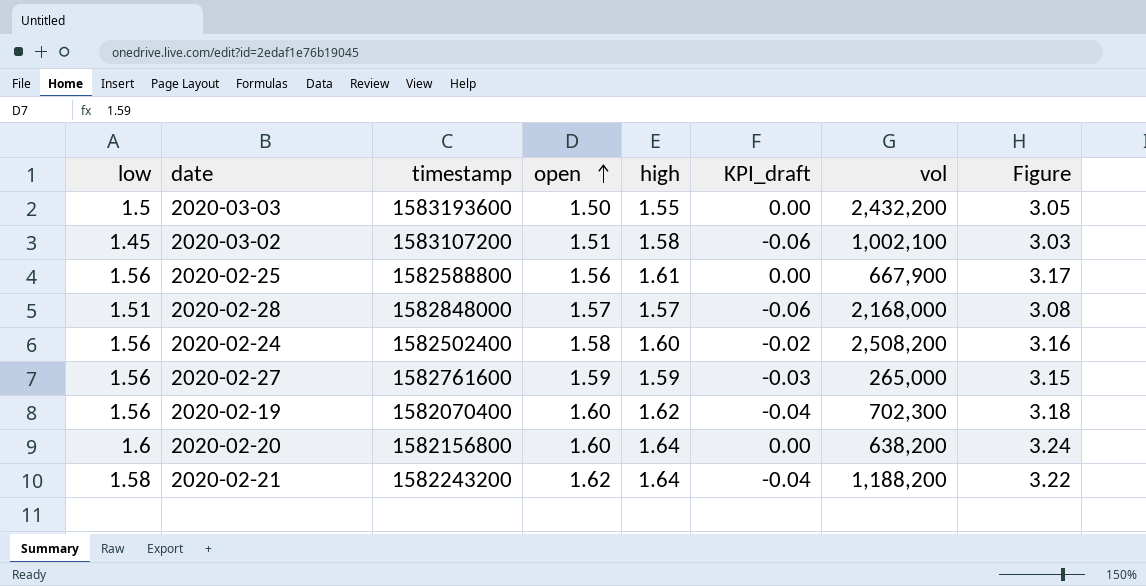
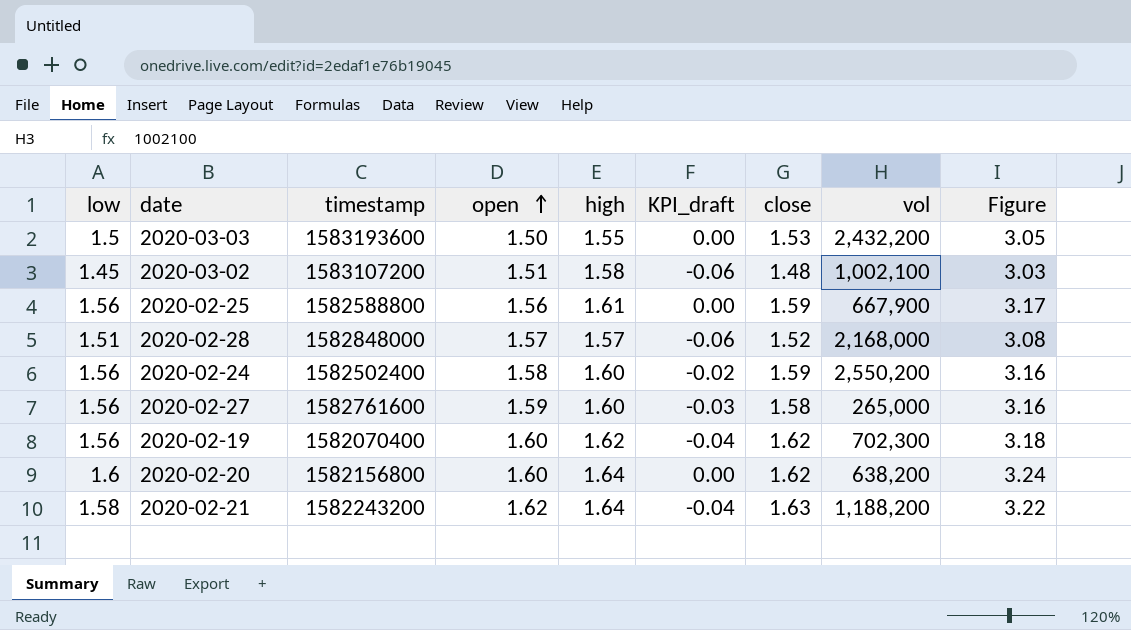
column close | position: none -> 7
2020-02-24 | vol: 2,508,200 -> 2,550,200
2020-02-27 | high: 1.59 -> 1.60
2020-02-27 | Figure: 3.15 -> 3.16

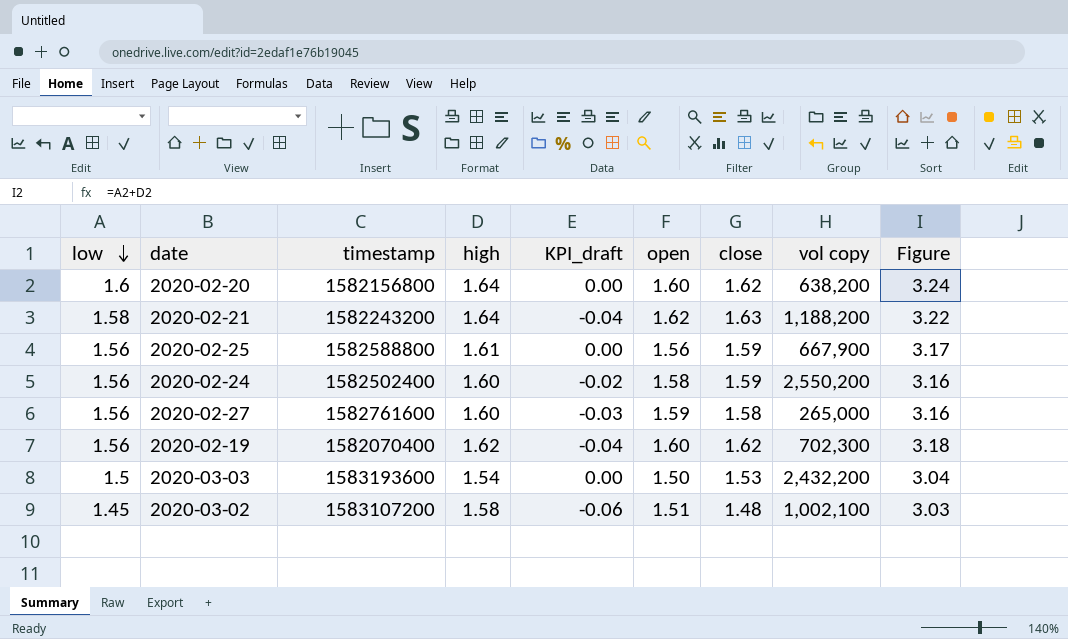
row order: open ascending -> low descending
column open | position: 4 -> 6
column name: vol -> vol copy
row 2020-02-28: 1.51 | 1582848000 | 1.57 | 1.57 | -0.06 | 1.52 | 2,168,000 | 3.08 -> none
2020-03-03 | high: 1.55 -> 1.54
2020-03-03 | Figure: 3.05 -> 3.04

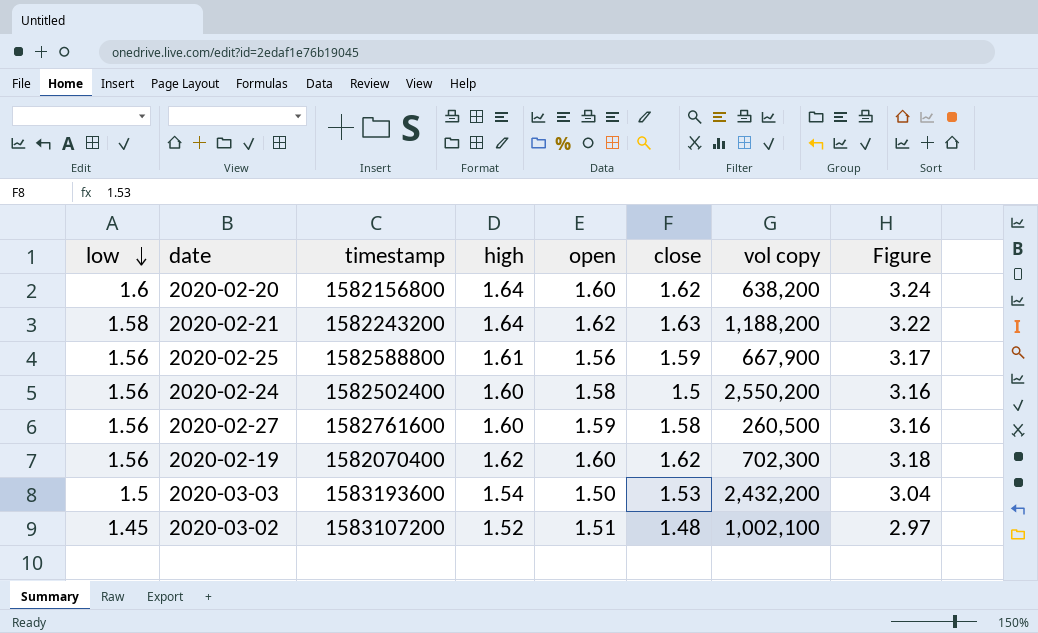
column KPI_draft | formula: [low] - [open] -> none
2020-02-24 | close: 1.59 -> 1.5
2020-02-27 | vol copy: 265,000 -> 260,500
2020-03-02 | high: 1.58 -> 1.52
2020-03-02 | Figure: 3.03 -> 2.97

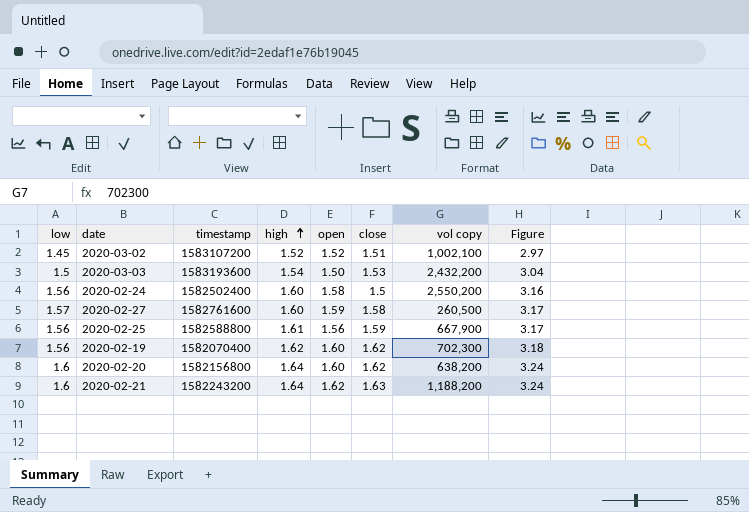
row order: low descending -> high ascending
2020-03-02 | open: 1.51 -> 1.52
2020-03-02 | close: 1.48 -> 1.51
2020-02-27 | low: 1.56 -> 1.57
2020-02-27 | Figure: 3.16 -> 3.17
2020-02-21 | low: 1.58 -> 1.6
2020-02-21 | Figure: 3.22 -> 3.24

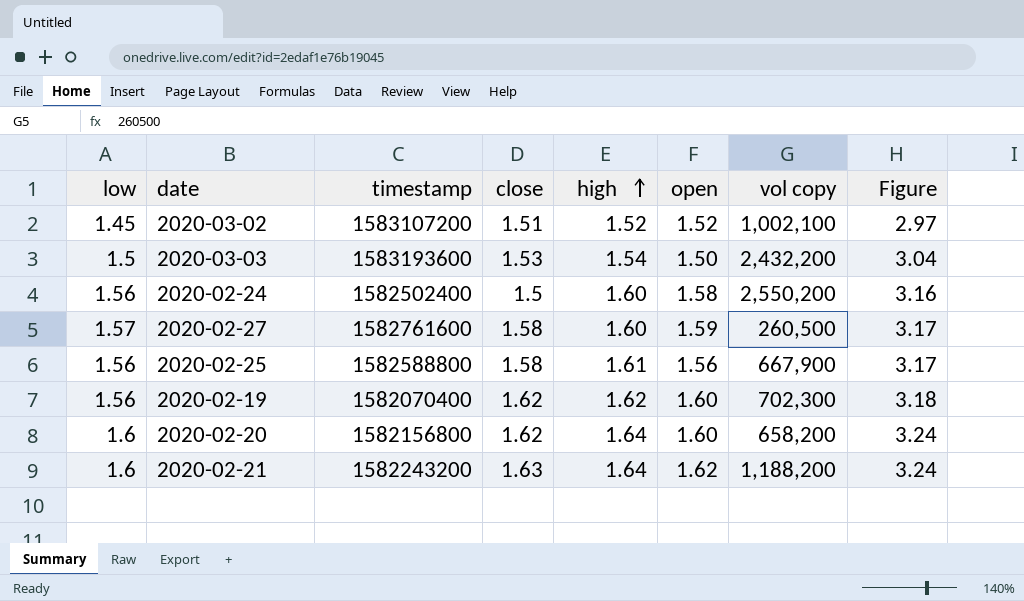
column close | position: 6 -> 4
2020-02-25 | close: 1.59 -> 1.58
2020-02-20 | vol copy: 638,200 -> 658,200

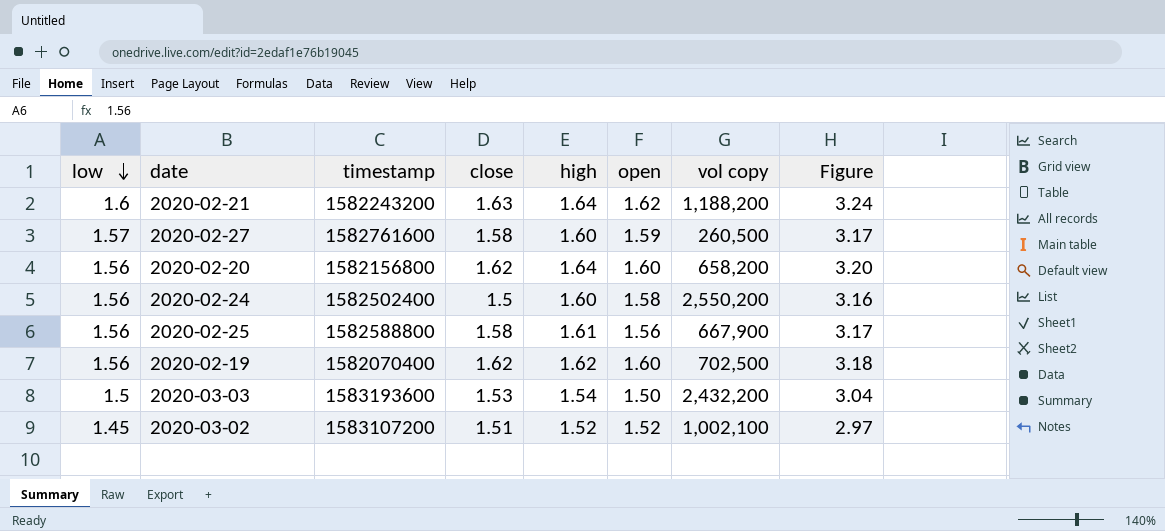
row order: high ascending -> low descending
2020-02-20 | low: 1.6 -> 1.56
2020-02-20 | Figure: 3.24 -> 3.20
2020-02-19 | vol copy: 702,300 -> 702,500

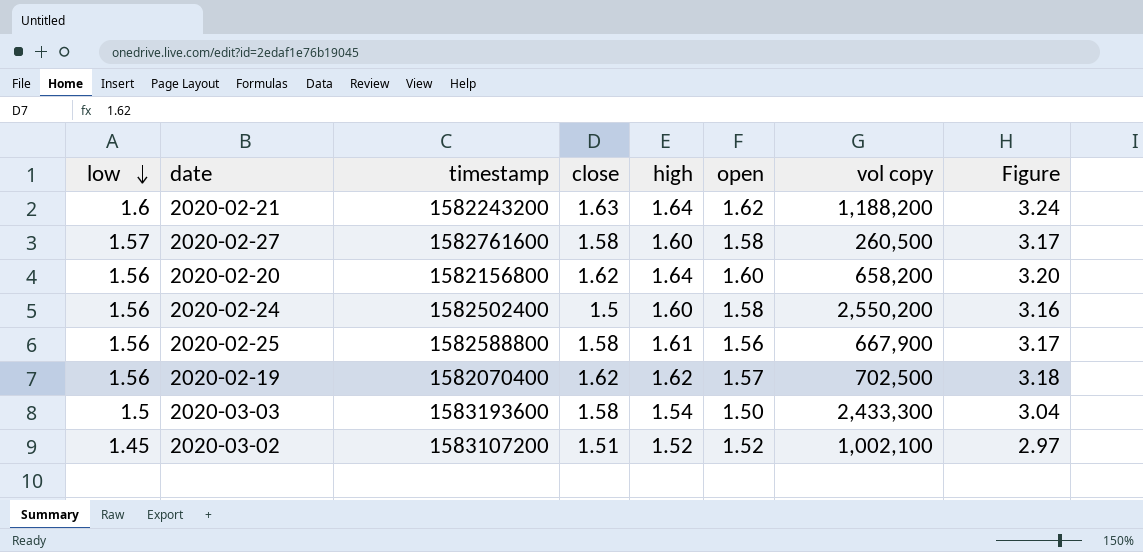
2020-02-27 | open: 1.59 -> 1.58
2020-02-19 | open: 1.60 -> 1.57
2020-03-03 | close: 1.53 -> 1.58
2020-03-03 | vol copy: 2,432,200 -> 2,433,300

